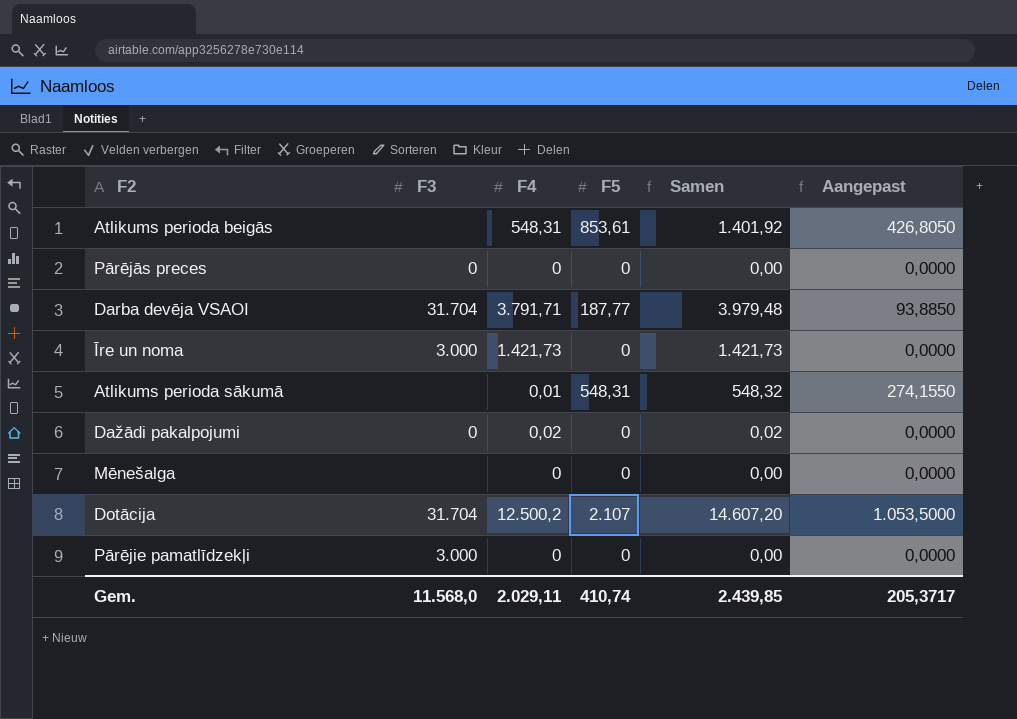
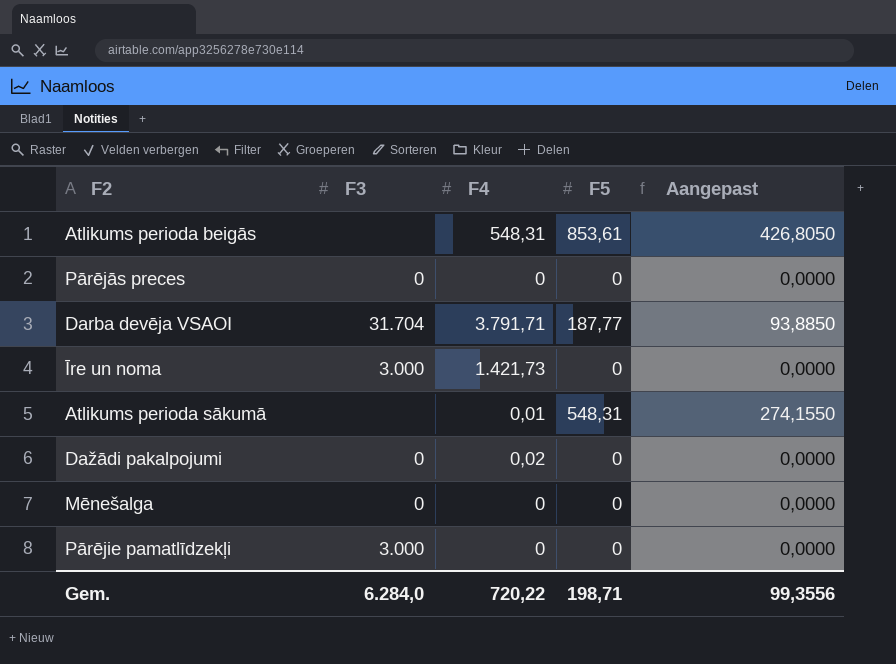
column Samen | formula: [F4] + [F5] -> none
row Dotācija: 31.704 | 12.500,2 | 2.107 | 14.607,20 | 1.053,5000 -> none
Mēnešalga | F3: none -> 0
Gem. | F3: 11.568,0 -> 6.284,0
Gem. | F4: 2.029,11 -> 720,22
Gem. | F5: 410,74 -> 198,71
Gem. | Aangepast: 205,3717 -> 99,3556

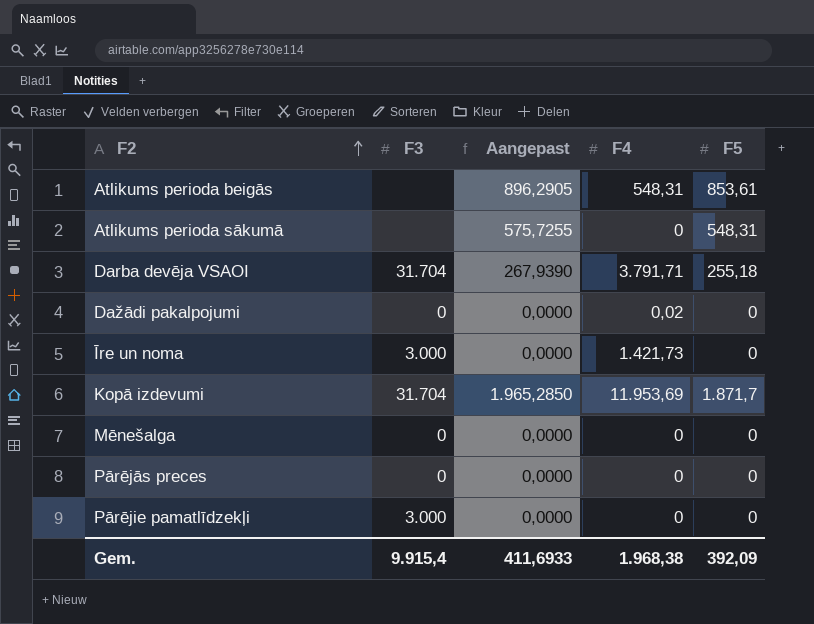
row order: none -> F2 ascending
column Aangepast | formula: [F5] * 0,5 -> [F5] * 1,05
column Aangepast | position: 5 -> 3
Atlikums perioda sākumā | F4: 0,01 -> 0
Darba devēja VSAOI | F5: 187,77 -> 255,18
row Kopā izdevumi: none -> 31.704 | 1.965,2850 | 11.953,69 | 1.871,7
Gem. | F3: 6.284,0 -> 9.915,4
Gem. | Aangepast: 99,3556 -> 411,6933
Gem. | F4: 720,22 -> 1.968,38
Gem. | F5: 198,71 -> 392,09

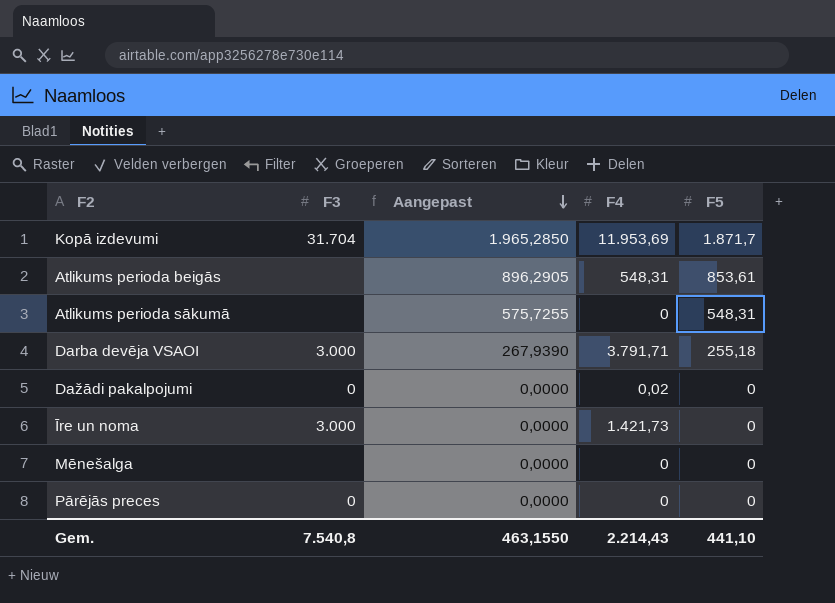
row order: F2 ascending -> Aangepast descending
row Pārējie pamatlīdzekļi: 3.000 | 0,0000 | 0 | 0 -> none
Darba devēja VSAOI | F3: 31.704 -> 3.000
Mēnešalga | F3: 0 -> none
Gem. | F3: 9.915,4 -> 7.540,8
Gem. | Aangepast: 411,6933 -> 463,1550
Gem. | F4: 1.968,38 -> 2.214,43
Gem. | F5: 392,09 -> 441,10

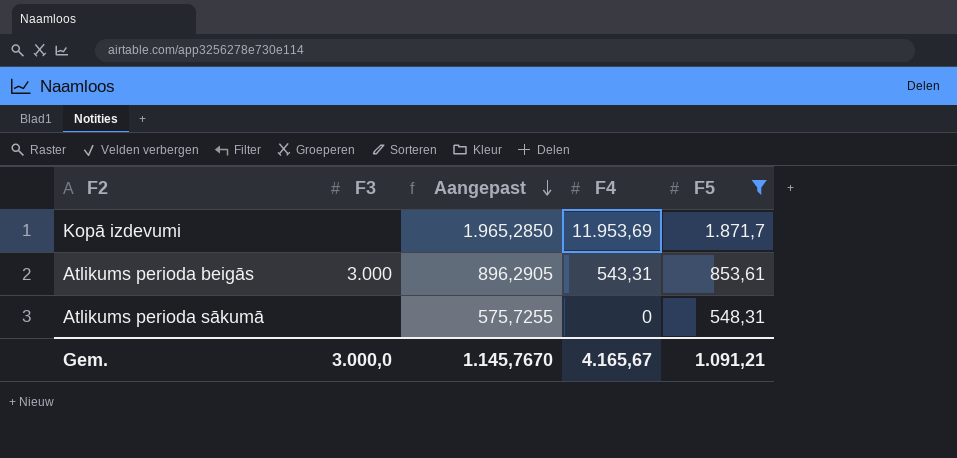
filter: none -> F5 >= 548,31
Kopā izdevumi | F3: 31.704 -> none
Atlikums perioda beigās | F3: none -> 3.000
Atlikums perioda beigās | F4: 548,31 -> 543,31
Gem. | F3: 7.540,8 -> 3.000,0
Gem. | Aangepast: 463,1550 -> 1.145,7670
Gem. | F4: 2.214,43 -> 4.165,67
Gem. | F5: 441,10 -> 1.091,21

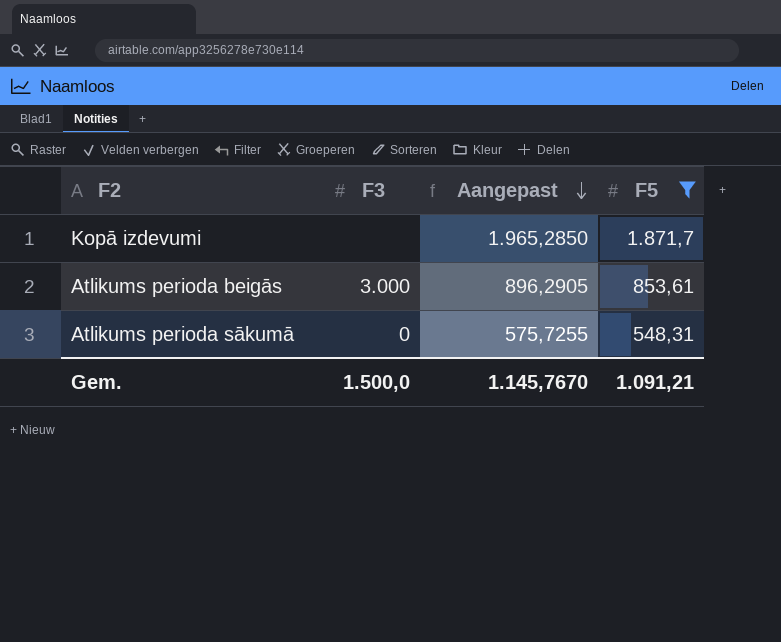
column F4 | position: 4 -> none
Atlikums perioda sākumā | F3: none -> 0
Gem. | F3: 3.000,0 -> 1.500,0

